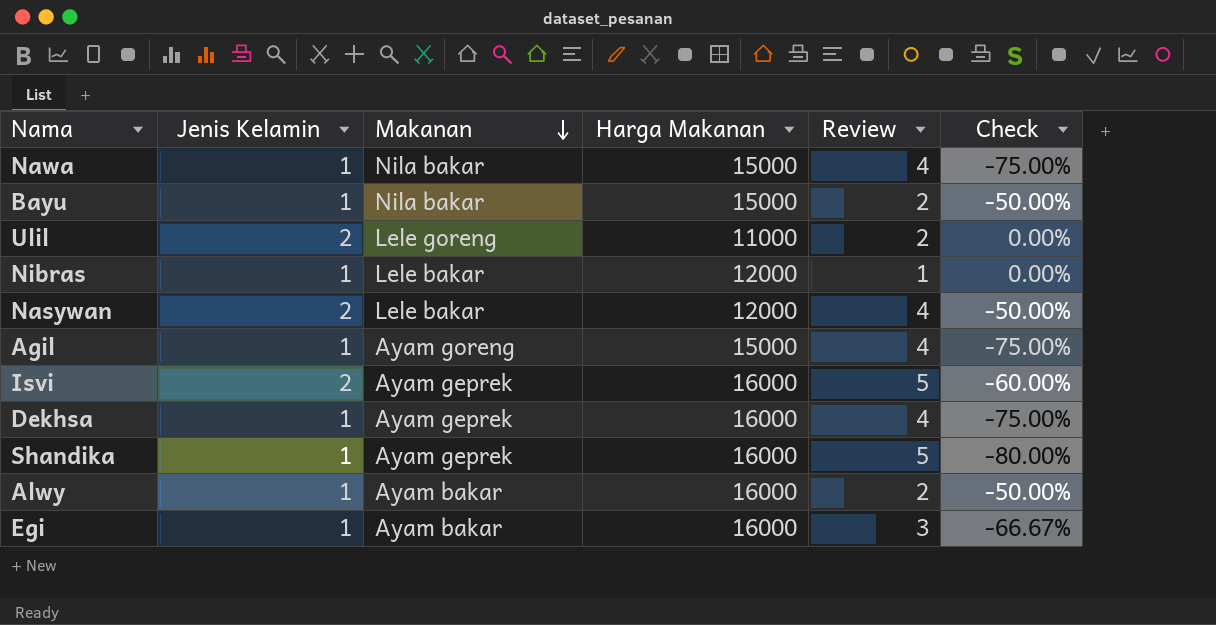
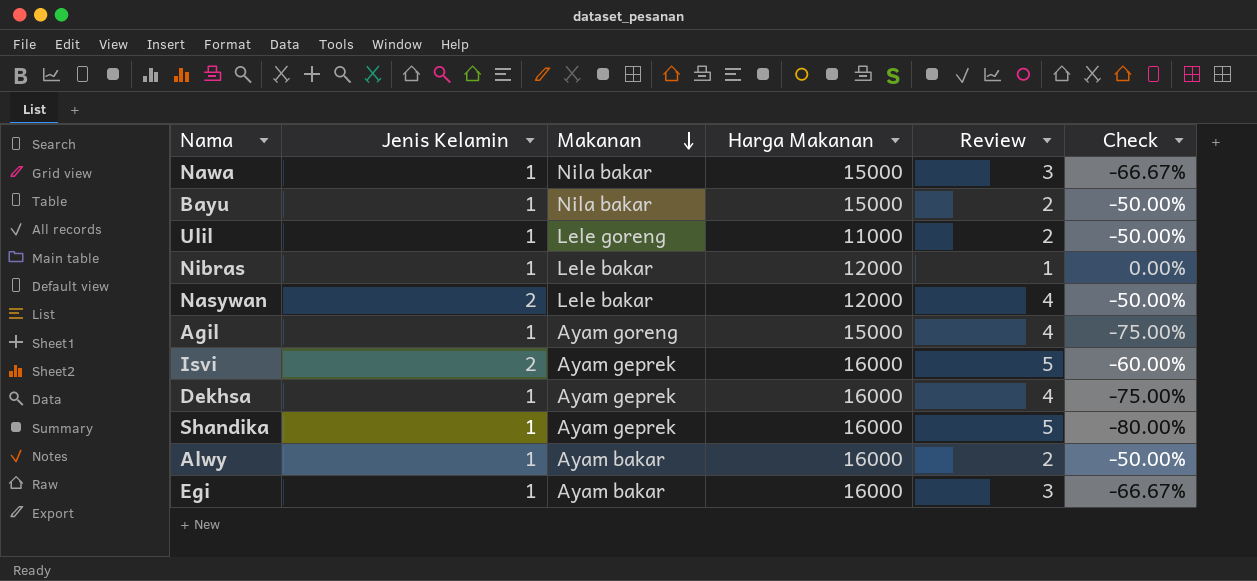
Nawa | Review: 4 -> 3
Nawa | Check: -75.00% -> -66.67%
Ulil | Jenis Kelamin: 2 -> 1
Ulil | Check: 0.00% -> -50.00%

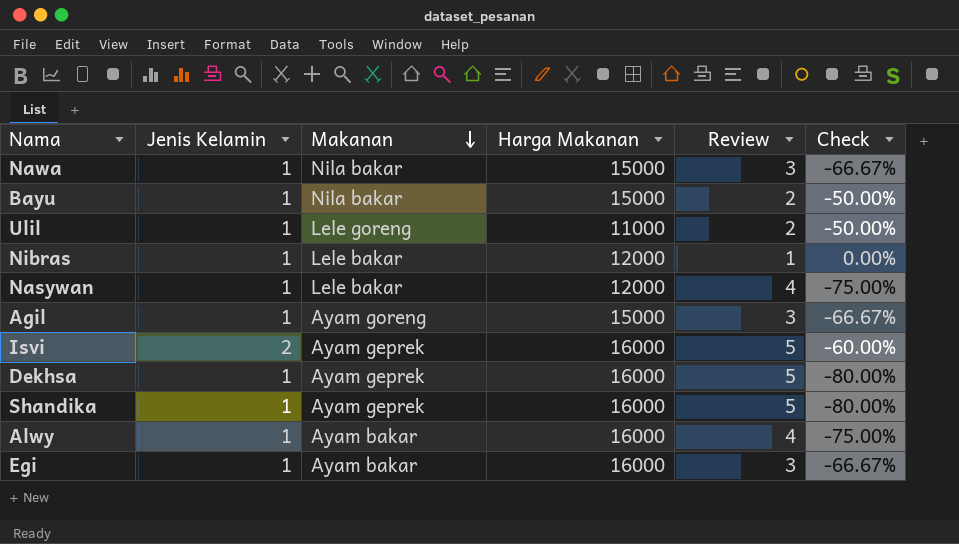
Nasywan | Jenis Kelamin: 2 -> 1
Nasywan | Check: -50.00% -> -75.00%
Agil | Review: 4 -> 3
Agil | Check: -75.00% -> -66.67%
Dekhsa | Review: 4 -> 5
Dekhsa | Check: -75.00% -> -80.00%
Alwy | Review: 2 -> 4
Alwy | Check: -50.00% -> -75.00%

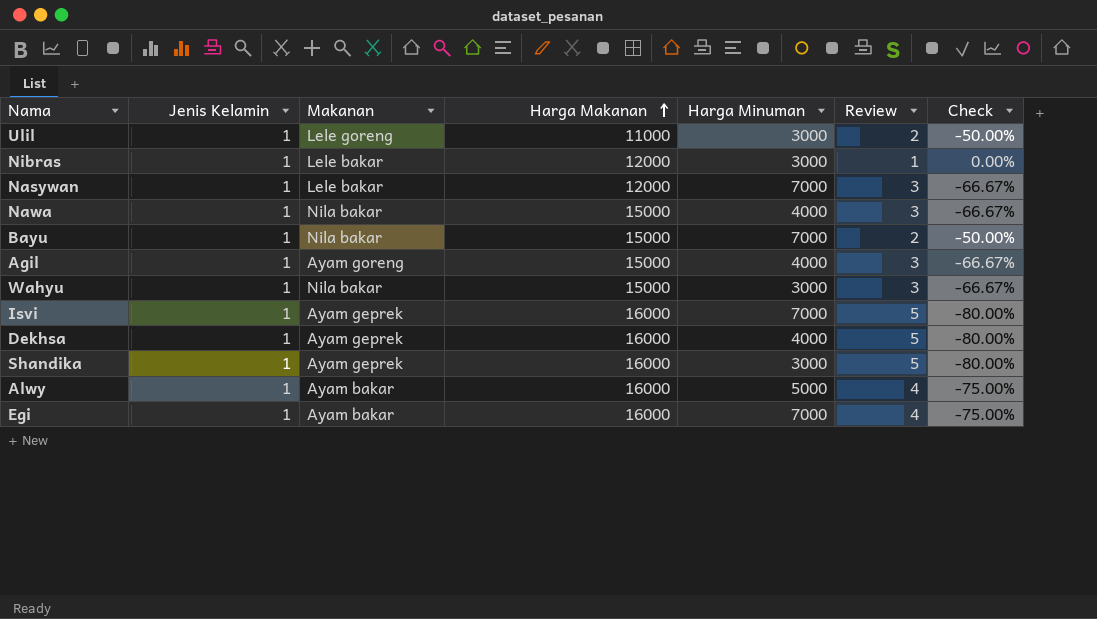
row order: Makanan descending -> Harga Makanan ascending
column Harga Minuman | position: none -> 5
Nasywan | Review: 4 -> 3
Nasywan | Check: -75.00% -> -66.67%
row Wahyu: none -> 1 | Nila bakar | 15000 | 3000 | 3 | -66.67%
Isvi | Jenis Kelamin: 2 -> 1
Isvi | Check: -60.00% -> -80.00%
Egi | Review: 3 -> 4
Egi | Check: -66.67% -> -75.00%

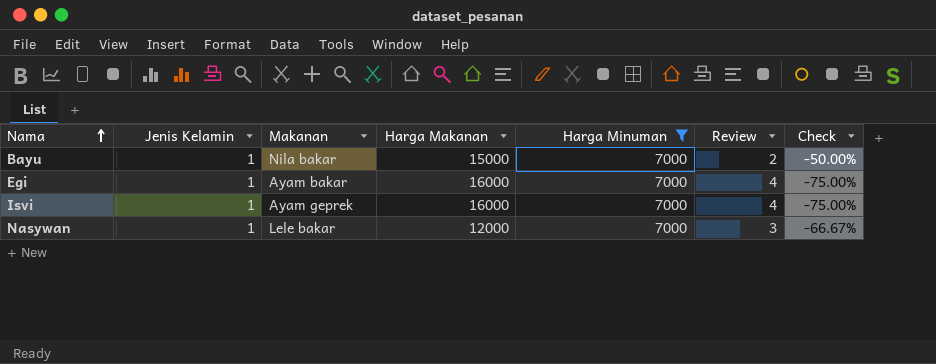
filter: none -> Harga Minuman = 7000
row order: Harga Makanan ascending -> Nama ascending
Isvi | Review: 5 -> 4
Isvi | Check: -80.00% -> -75.00%

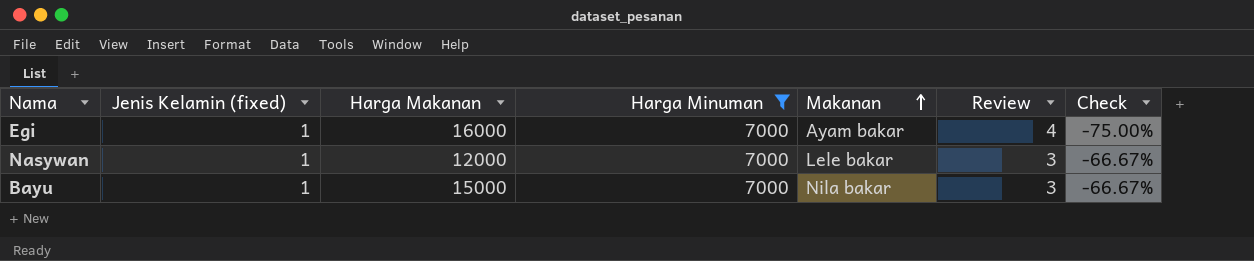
row order: Nama ascending -> Makanan ascending
column name: Jenis Kelamin -> Jenis Kelamin (fixed)
column Makanan | position: 3 -> 5
row Isvi: 1 | Ayam geprek | 16000 | 7000 | 4 | -75.00% -> none
Bayu | Review: 2 -> 3
Bayu | Check: -50.00% -> -66.67%

